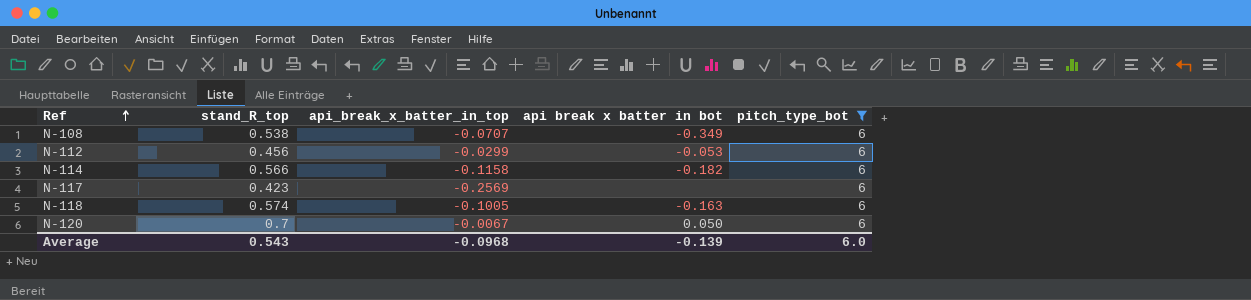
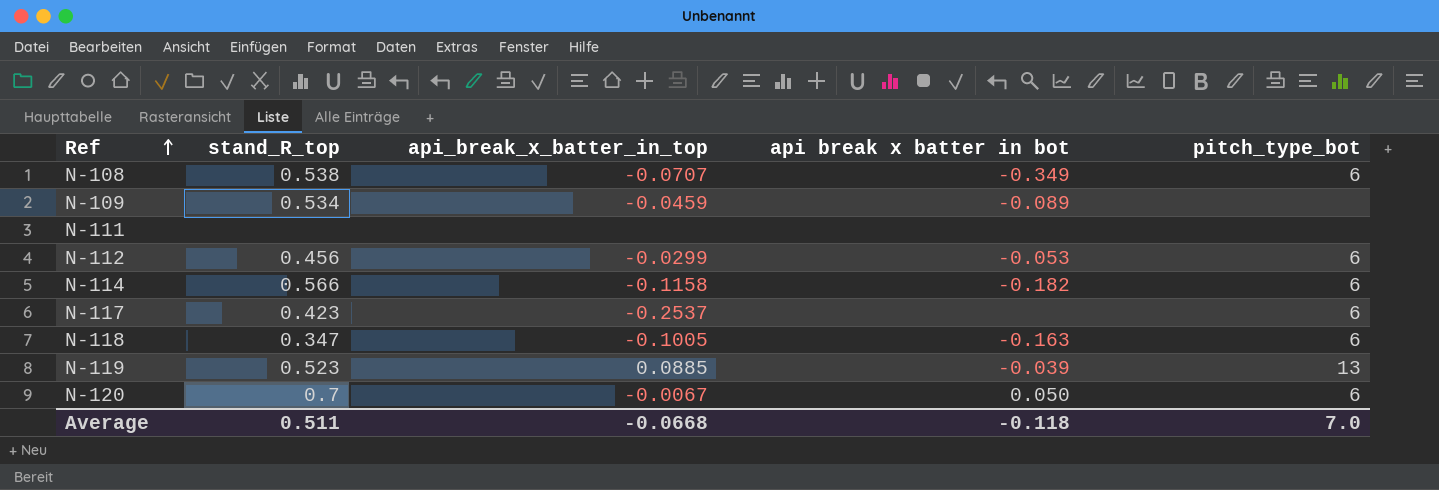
filter: pitch_type_bot = 6 -> none
N-117 | api_break_x_batter_in_top: -0.2569 -> -0.2537
N-118 | stand_R_top: 0.574 -> 0.347
Average | stand_R_top: 0.543 -> 0.511
Average | api_break_x_batter_in_top: -0.0968 -> -0.0668
Average | api break x batter in bot: -0.139 -> -0.118
Average | pitch_type_bot: 6.0 -> 7.0

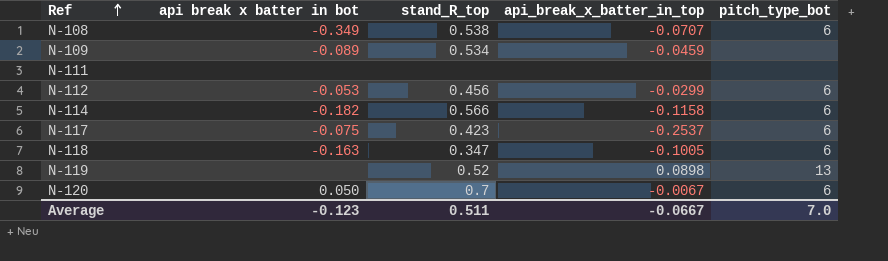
column api break x batter in bot | position: 4 -> 2
N-117 | api break x batter in bot: none -> -0.075
N-119 | api break x batter in bot: -0.039 -> none
N-119 | stand_R_top: 0.523 -> 0.52
N-119 | api_break_x_batter_in_top: 0.0885 -> 0.0898
Average | api break x batter in bot: -0.118 -> -0.123
Average | api_break_x_batter_in_top: -0.0668 -> -0.0667

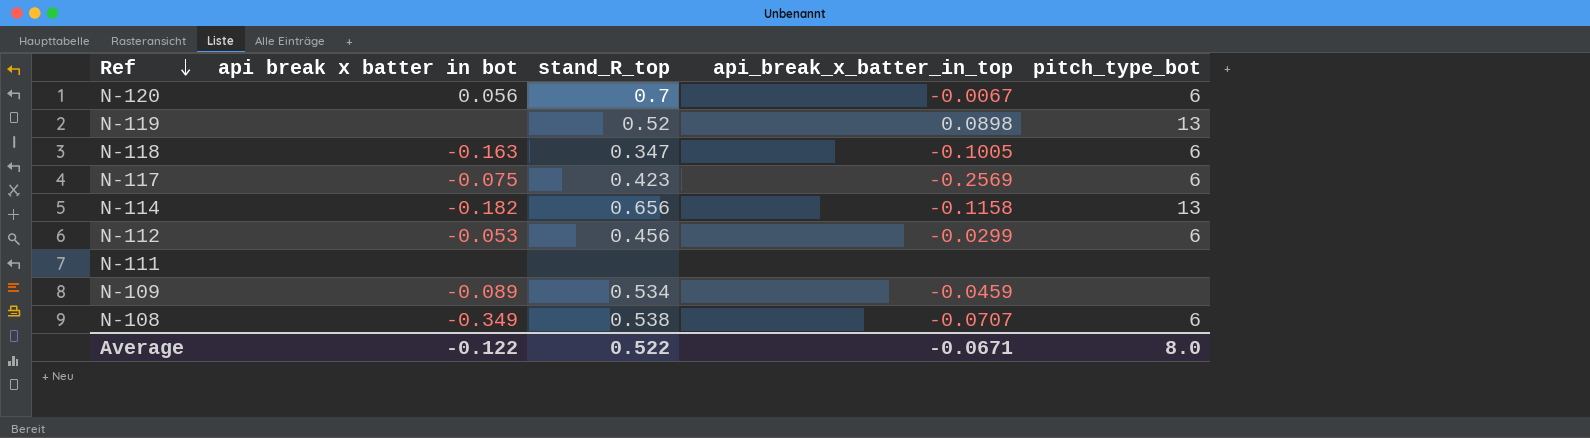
row order: Ref ascending -> Ref descending
N-120 | api break x batter in bot: 0.050 -> 0.056
N-117 | api_break_x_batter_in_top: -0.2537 -> -0.2569
N-114 | stand_R_top: 0.566 -> 0.656
N-114 | pitch_type_bot: 6 -> 13
Average | api break x batter in bot: -0.123 -> -0.122
Average | stand_R_top: 0.511 -> 0.522
Average | api_break_x_batter_in_top: -0.0667 -> -0.0671
Average | pitch_type_bot: 7.0 -> 8.0

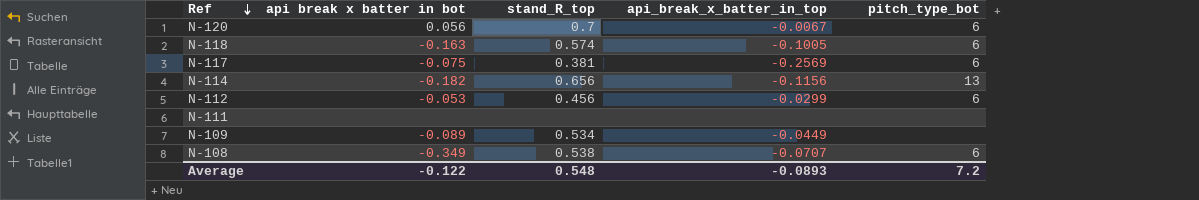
row N-119: none | 0.52 | 0.0898 | 13 -> none
N-118 | stand_R_top: 0.347 -> 0.574
N-117 | stand_R_top: 0.423 -> 0.381
N-114 | api_break_x_batter_in_top: -0.1158 -> -0.1156
N-109 | api_break_x_batter_in_top: -0.0459 -> -0.0449
Average | stand_R_top: 0.522 -> 0.548
Average | api_break_x_batter_in_top: -0.0671 -> -0.0893
Average | pitch_type_bot: 8.0 -> 7.2

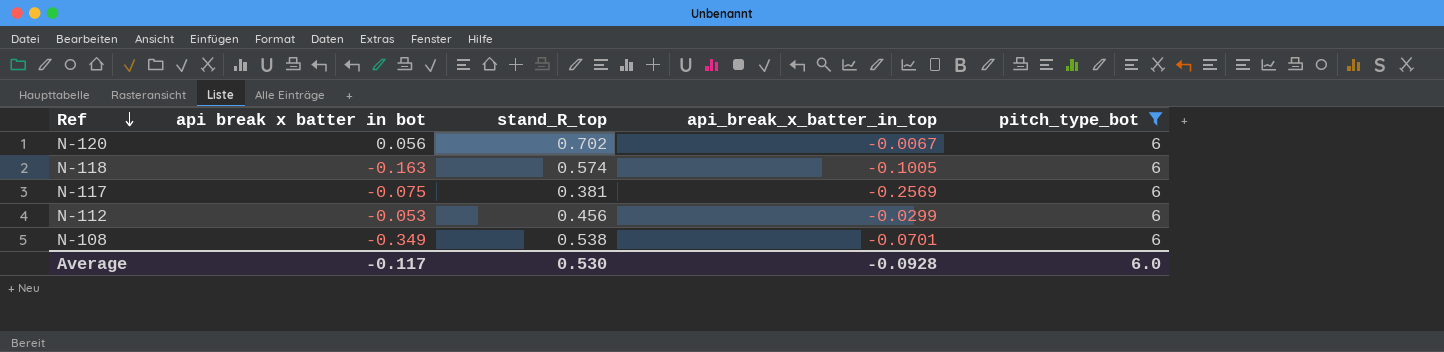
filter: none -> pitch_type_bot = 6
N-120 | stand_R_top: 0.7 -> 0.702
N-108 | api_break_x_batter_in_top: -0.0707 -> -0.0701
Average | api break x batter in bot: -0.122 -> -0.117
Average | stand_R_top: 0.548 -> 0.530
Average | api_break_x_batter_in_top: -0.0893 -> -0.0928
Average | pitch_type_bot: 7.2 -> 6.0

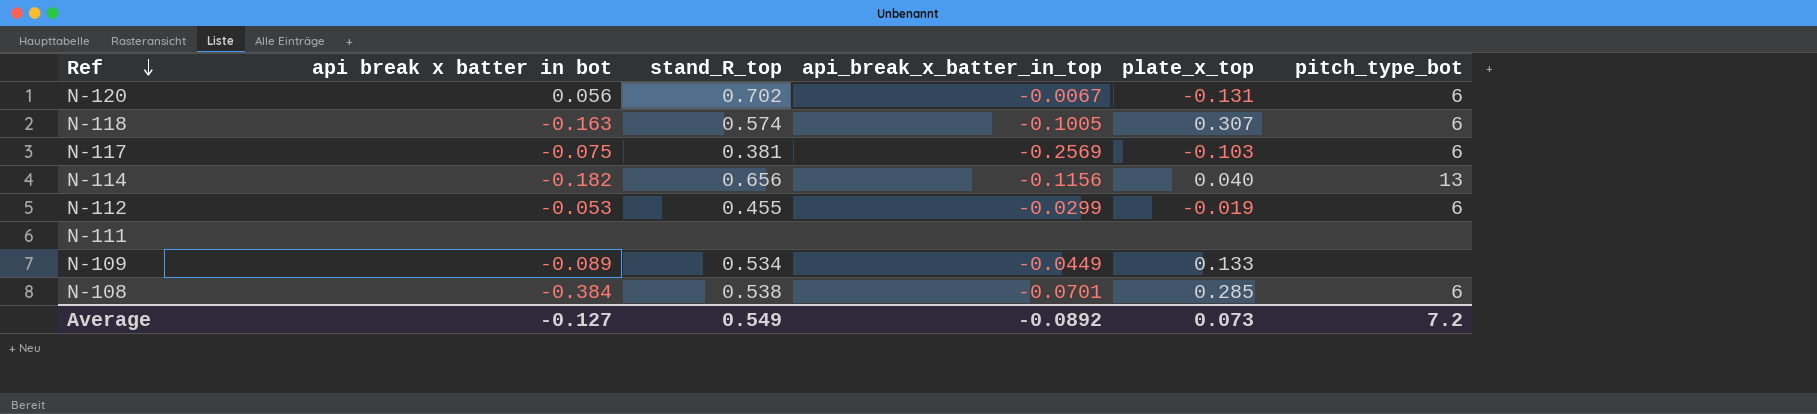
filter: pitch_type_bot = 6 -> none
column plate_x_top | position: none -> 5
N-112 | stand_R_top: 0.456 -> 0.455
N-108 | api break x batter in bot: -0.349 -> -0.384
Average | api break x batter in bot: -0.117 -> -0.127
Average | stand_R_top: 0.530 -> 0.549
Average | api_break_x_batter_in_top: -0.0928 -> -0.0892
Average | pitch_type_bot: 6.0 -> 7.2

